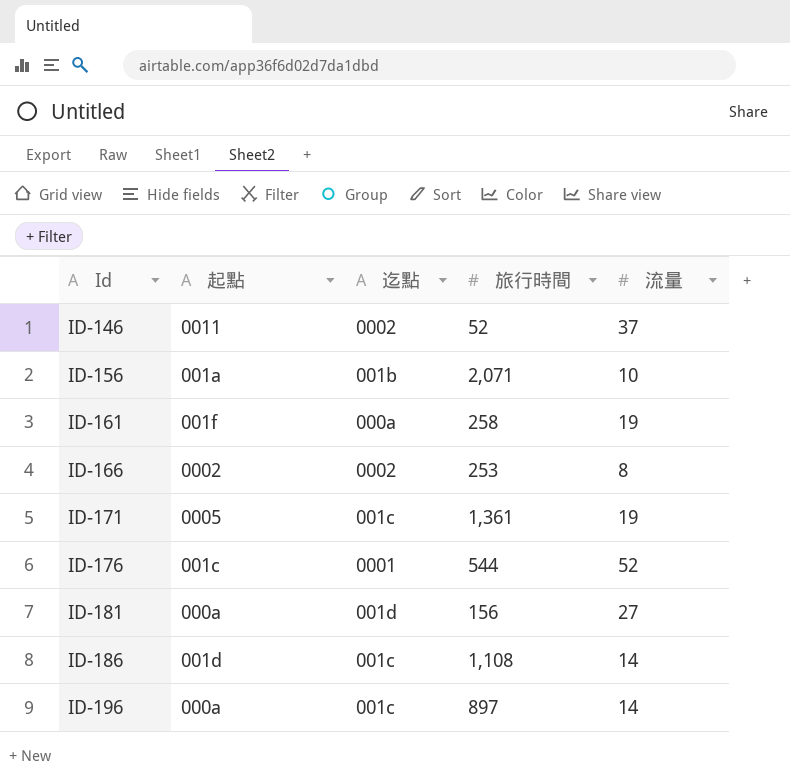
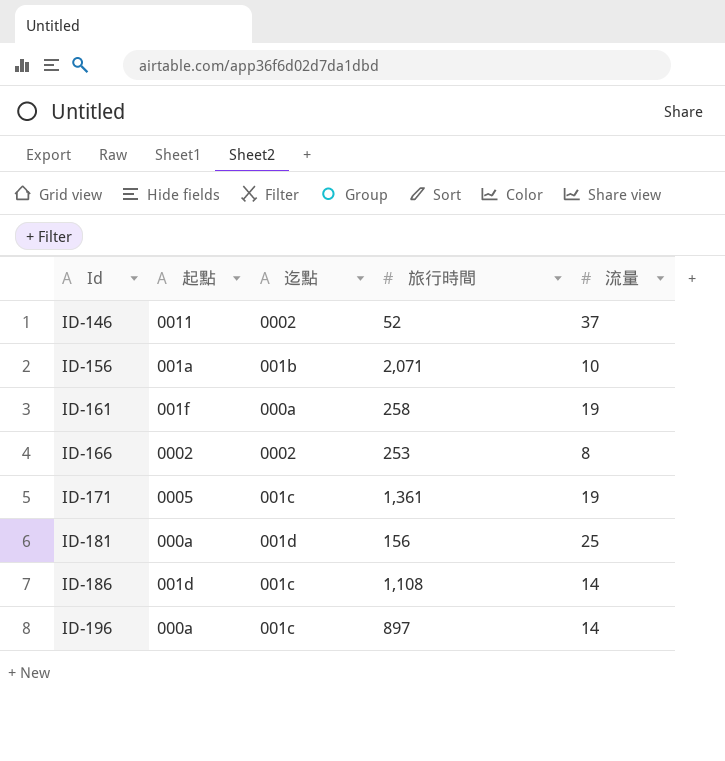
row ID-176: 001c | 0001 | 544 | 52 -> none
ID-181 | 流量: 27 -> 25

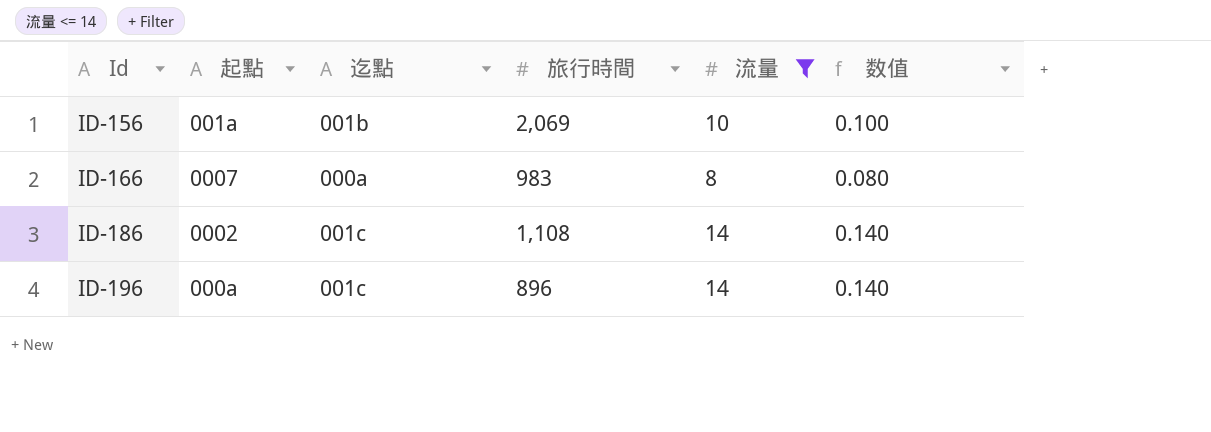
filter: none -> 流量 <= 14
column 数值 | formula: none -> [流量] * 0.01
ID-156 | 旅行時間: 2,071 -> 2,069
ID-166 | 起點: 0002 -> 0007
ID-166 | 迄點: 0002 -> 000a
ID-166 | 旅行時間: 253 -> 983
ID-186 | 起點: 001d -> 0002
ID-196 | 旅行時間: 897 -> 896

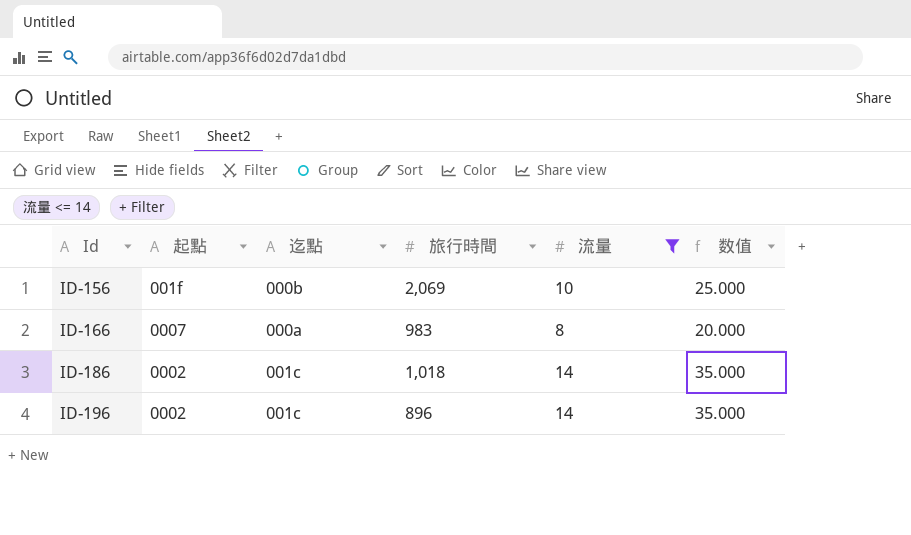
column 数值 | formula: [流量] * 0.01 -> [流量] * 2.5
ID-156 | 起點: 001a -> 001f
ID-156 | 迄點: 001b -> 000b
ID-186 | 旅行時間: 1,108 -> 1,018
ID-196 | 起點: 000a -> 0002

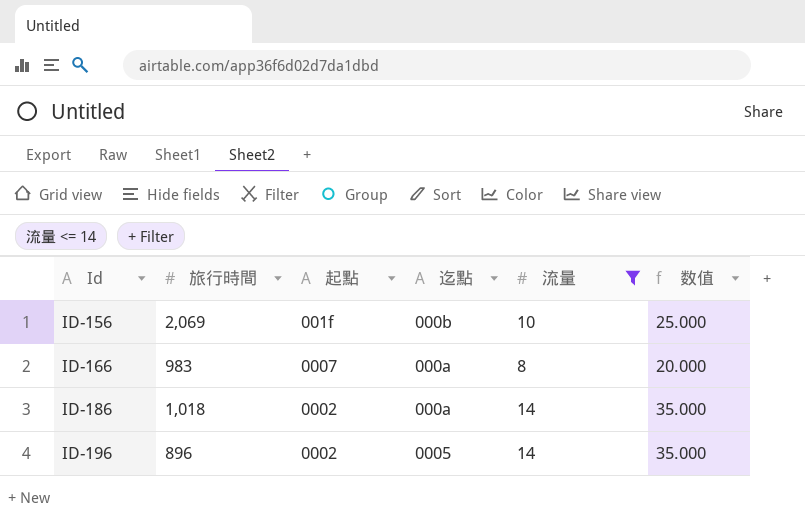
column 旅行時間 | position: 4 -> 2
ID-186 | 迄點: 001c -> 000a
ID-196 | 迄點: 001c -> 0005

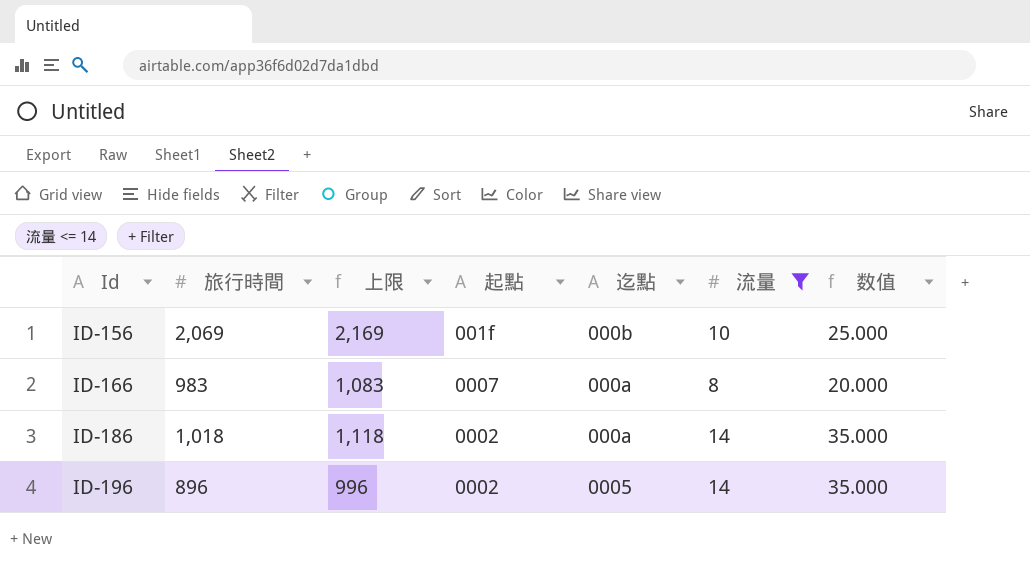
column 上限 | formula: none -> [旅行時間] + 100

